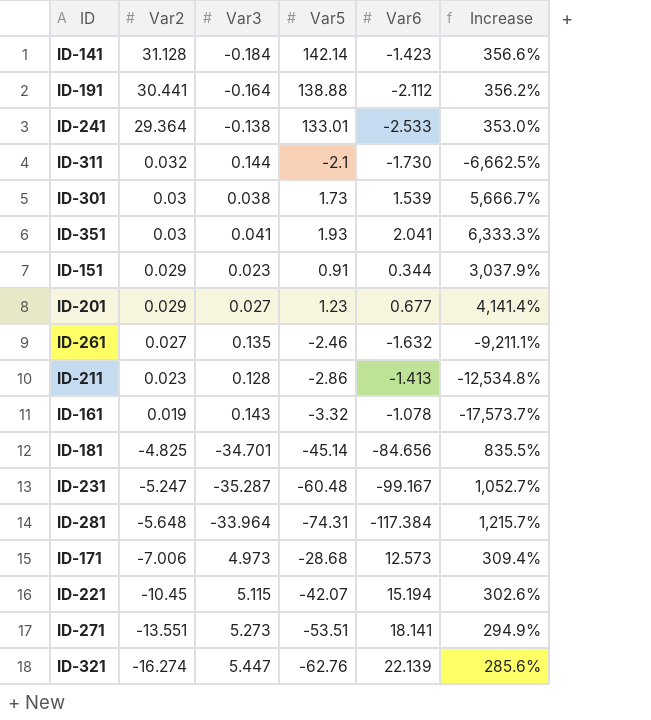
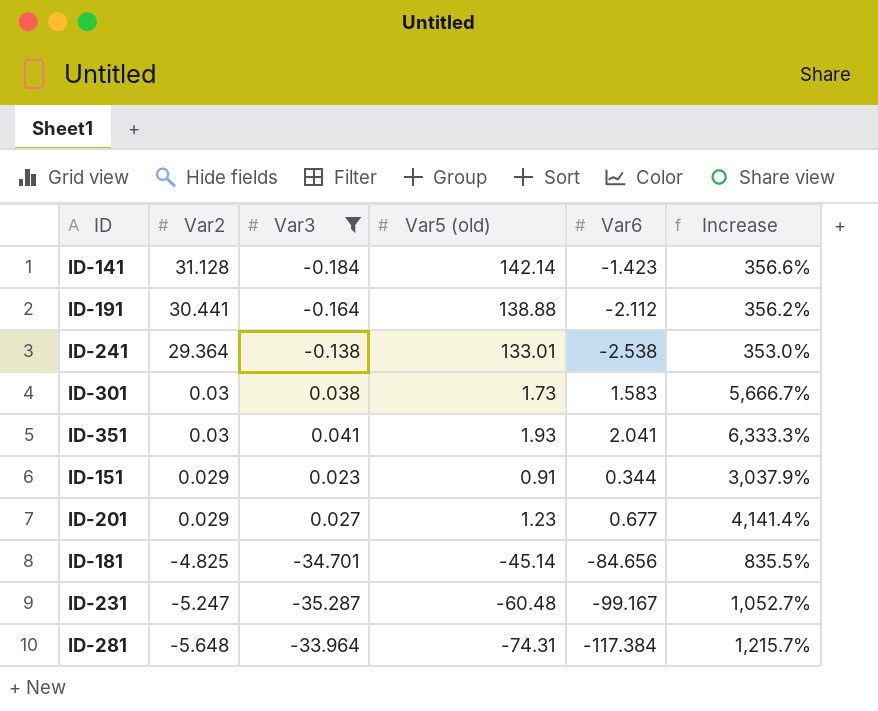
filter: none -> Var3 <= 0.041
column name: Var5 -> Var5 (old)
ID-241 | Var6: -2.533 -> -2.538
ID-301 | Var6: 1.539 -> 1.583

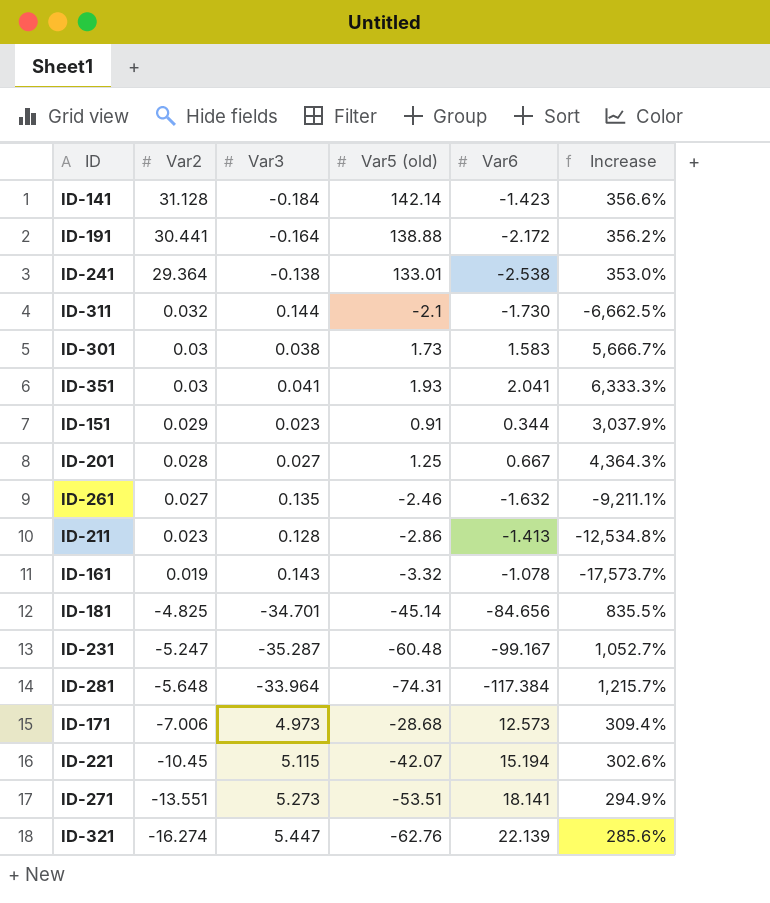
filter: Var3 <= 0.041 -> none
ID-191 | Var6: -2.112 -> -2.172
ID-201 | Var2: 0.029 -> 0.028
ID-201 | Var5 (old): 1.23 -> 1.25
ID-201 | Var6: 0.677 -> 0.667
ID-201 | Increase: 4,141.4% -> 4,364.3%

